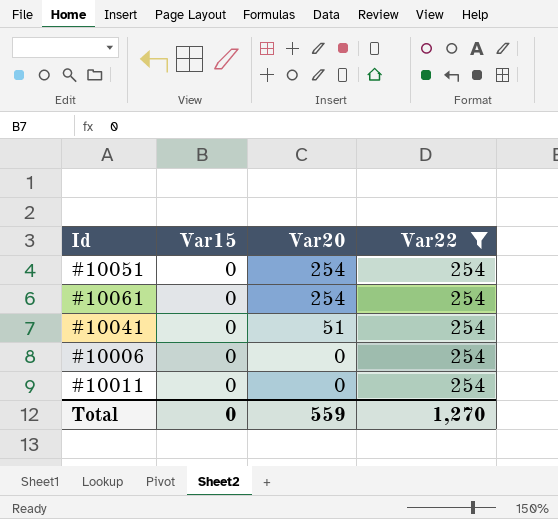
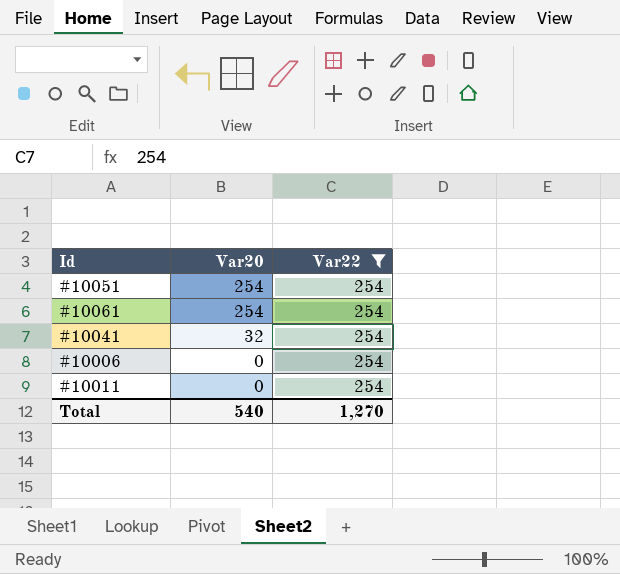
column Var15 | position: 2 -> none
#10041 | Var20: 51 -> 32
Total | Var20: 559 -> 540

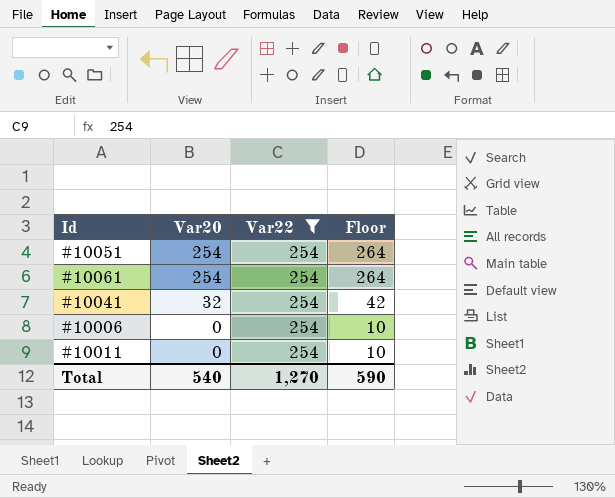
column Floor | formula: none -> [Var20] + 10

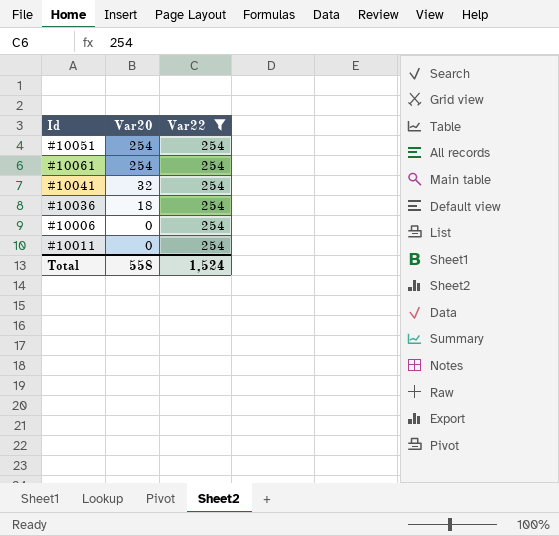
column Floor | formula: [Var20] + 10 -> none
row #10036: none -> 18 | 254
Total | Var20: 540 -> 558
Total | Var22: 1,270 -> 1,524

